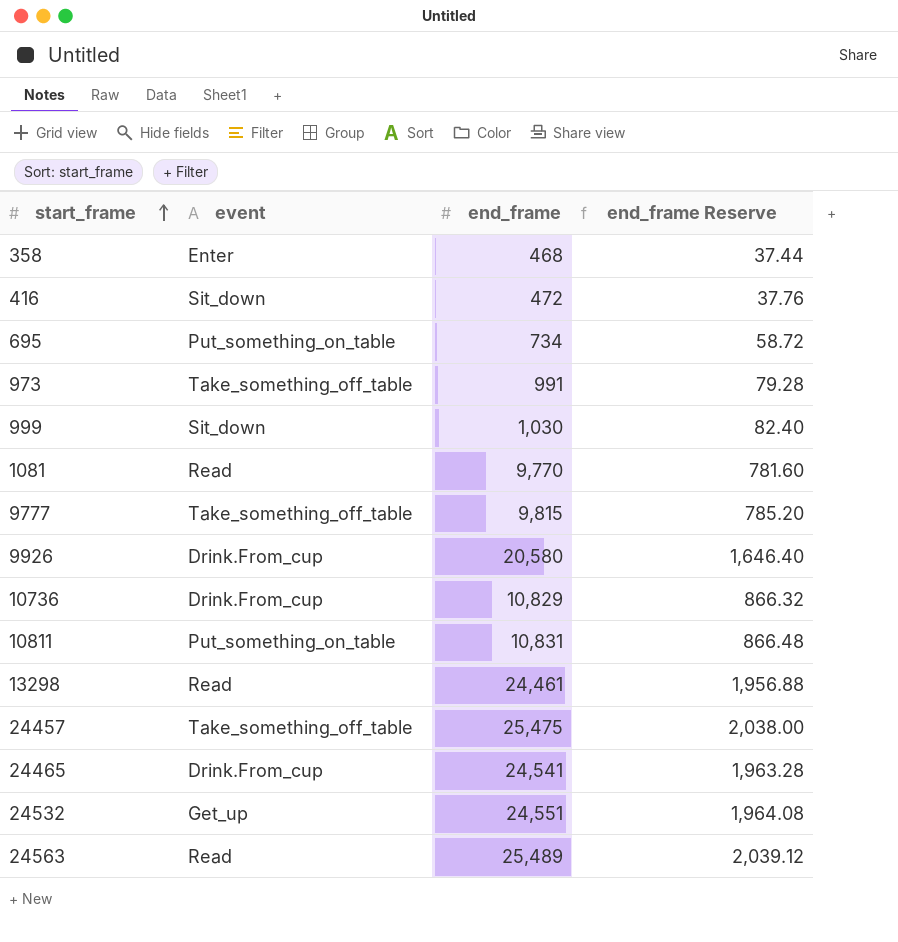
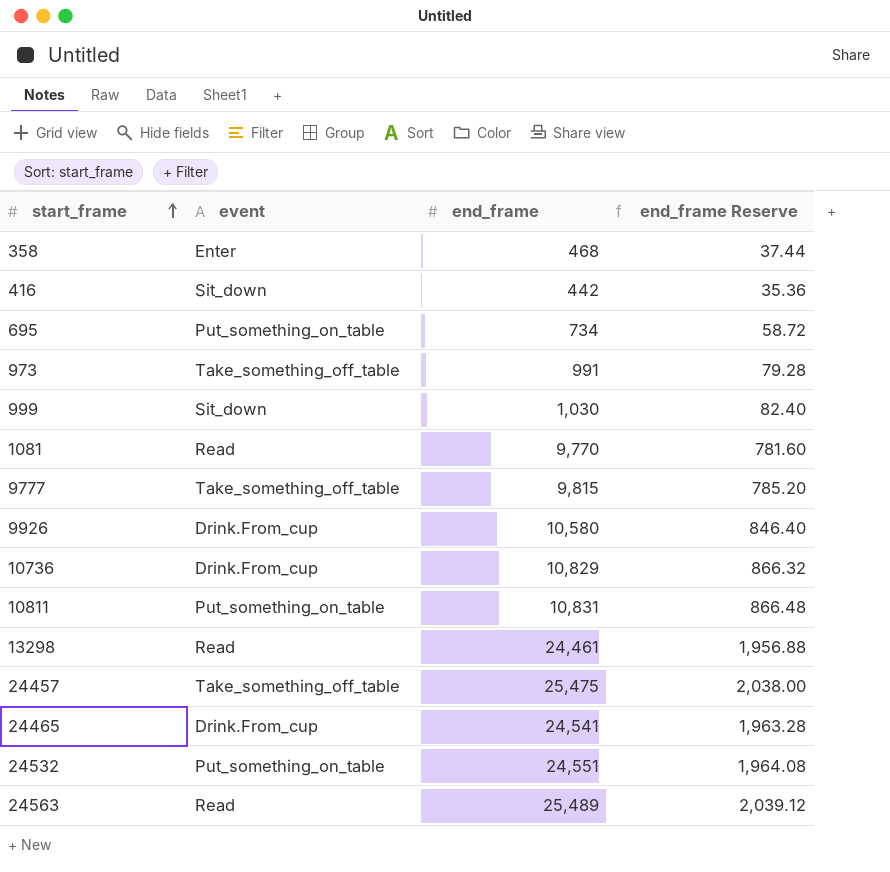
416 | end_frame: 472 -> 442
416 | end_frame Reserve: 37.76 -> 35.36
9926 | end_frame: 20,580 -> 10,580
9926 | end_frame Reserve: 1,646.40 -> 846.40
24532 | event: Get_up -> Put_something_on_table

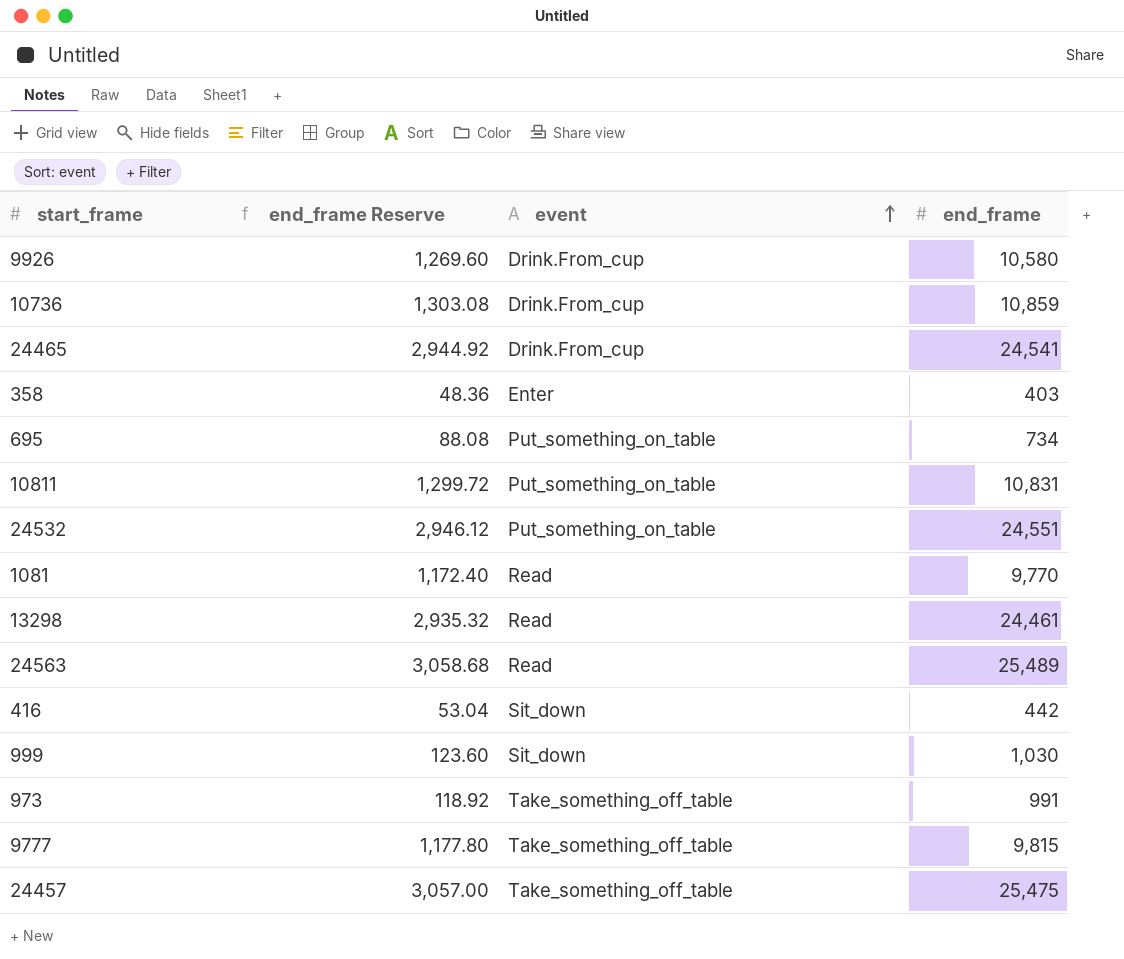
row order: start_frame ascending -> event ascending
column end_frame Reserve | formula: [end_frame] * 0.08 -> [end_frame] * 0.12
column end_frame Reserve | position: 4 -> 2
10736 | end_frame: 10,829 -> 10,859
358 | end_frame: 468 -> 403

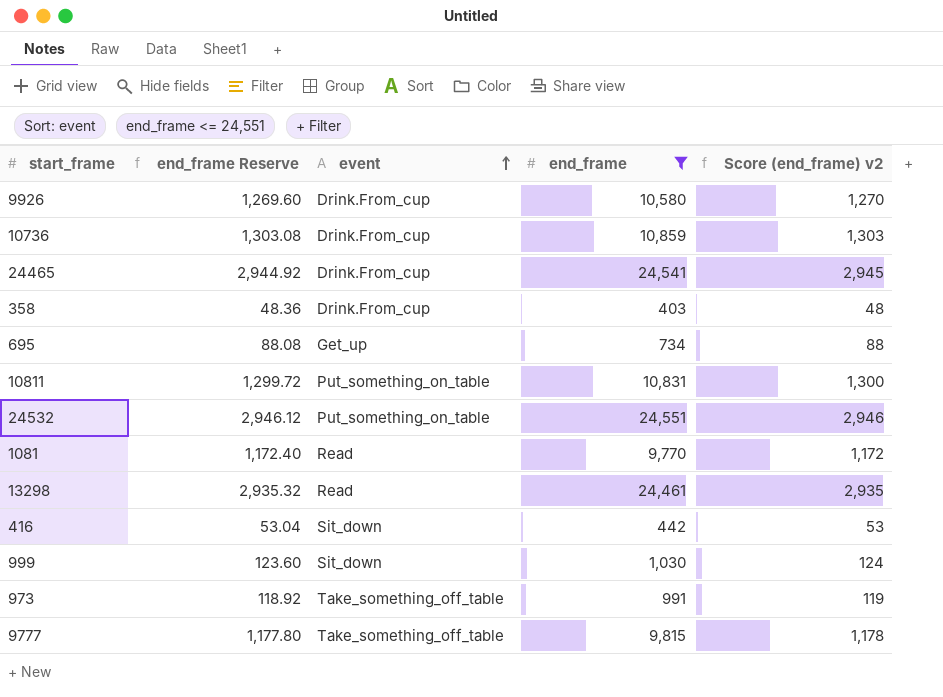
filter: none -> end_frame <= 24,551
column Score (end_frame) v2 | formula: none -> [end_frame] * 0.12
358 | event: Enter -> Drink.From_cup
695 | event: Put_something_on_table -> Get_up

